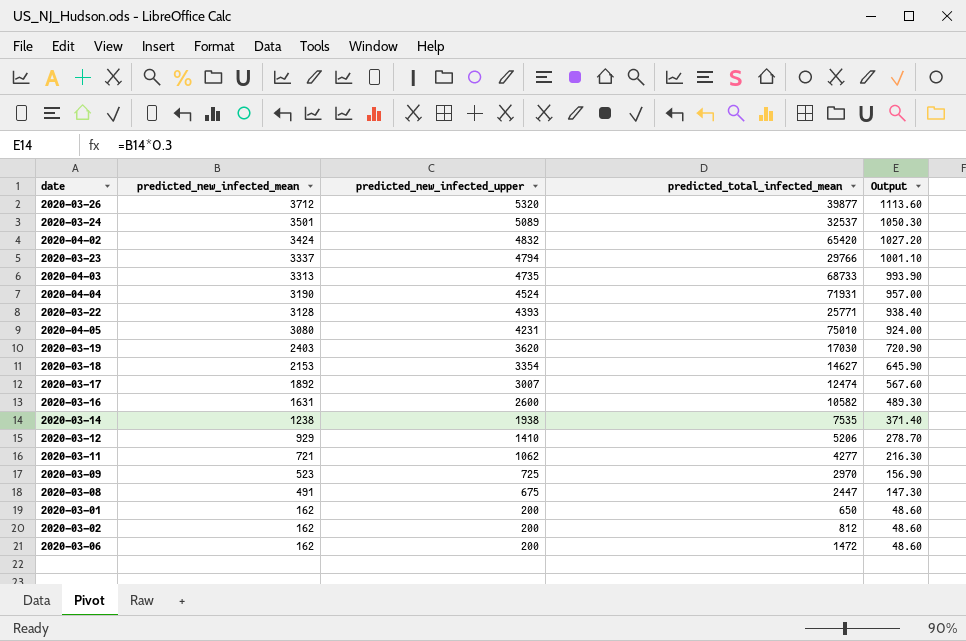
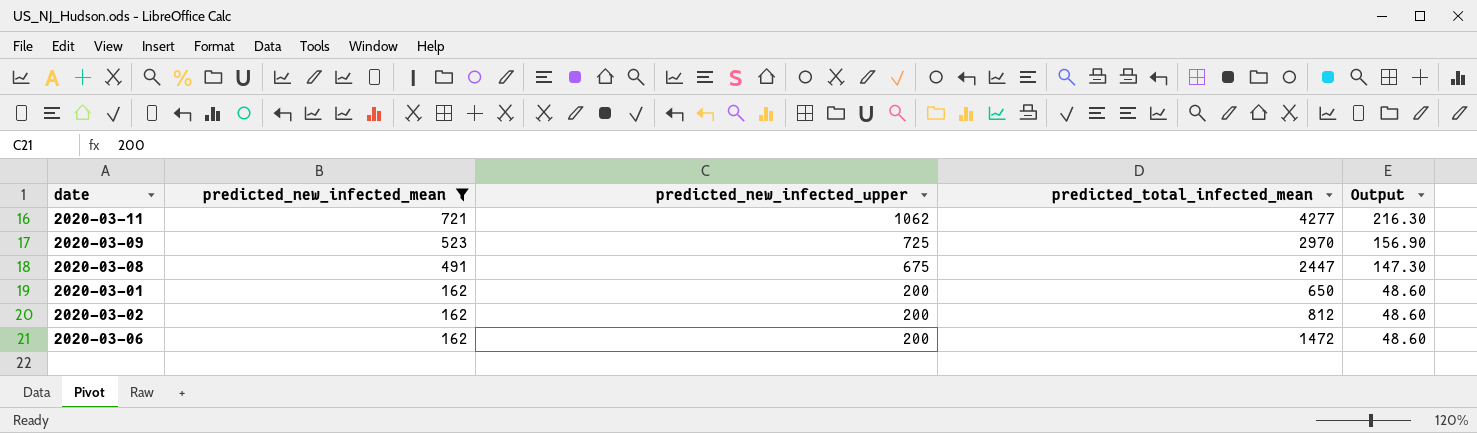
filter: none -> predicted_new_infected_mean <= 721

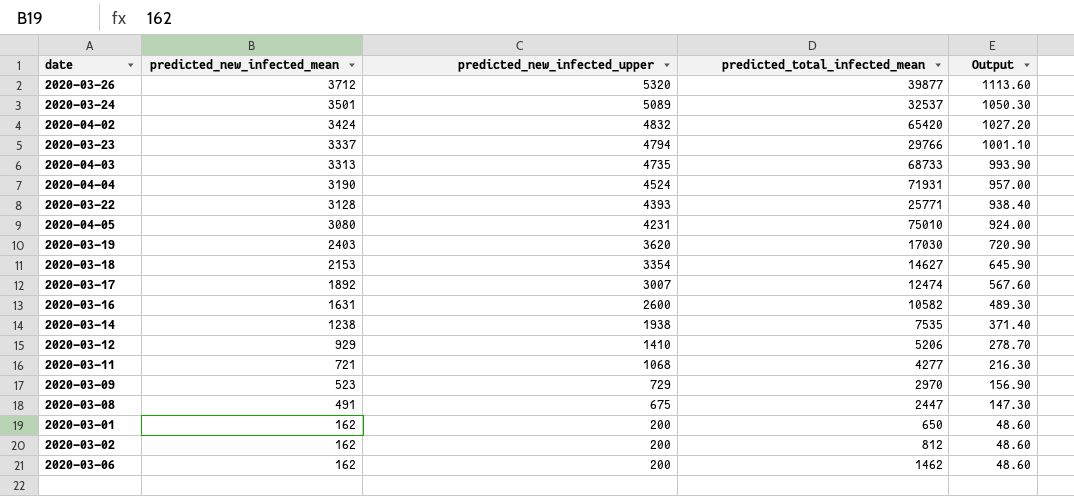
filter: predicted_new_infected_mean <= 721 -> none
2020-03-11 | predicted_new_infected_upper: 1062 -> 1068
2020-03-09 | predicted_new_infected_upper: 725 -> 729
2020-03-06 | predicted_total_infected_mean: 1472 -> 1462

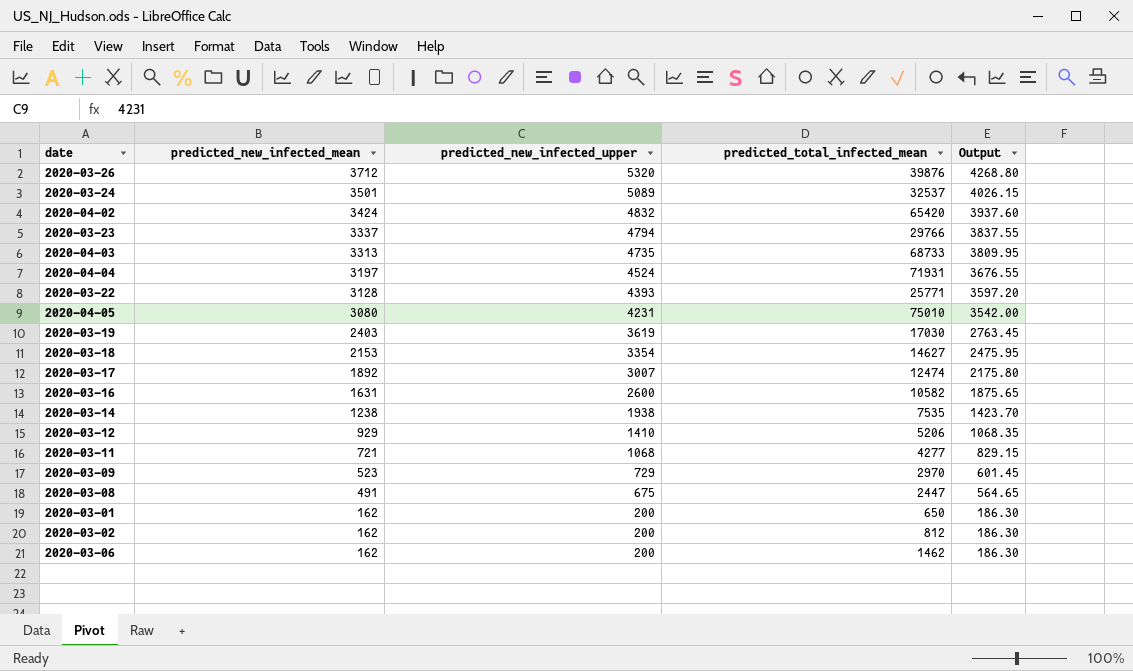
column Output | formula: [predicted_new_infected_mean] * 0.3 -> [predicted_new_infected_mean] * 1.15
2020-03-26 | predicted_total_infected_mean: 39877 -> 39876
2020-04-04 | predicted_new_infected_mean: 3190 -> 3197
2020-03-19 | predicted_new_infected_upper: 3620 -> 3619

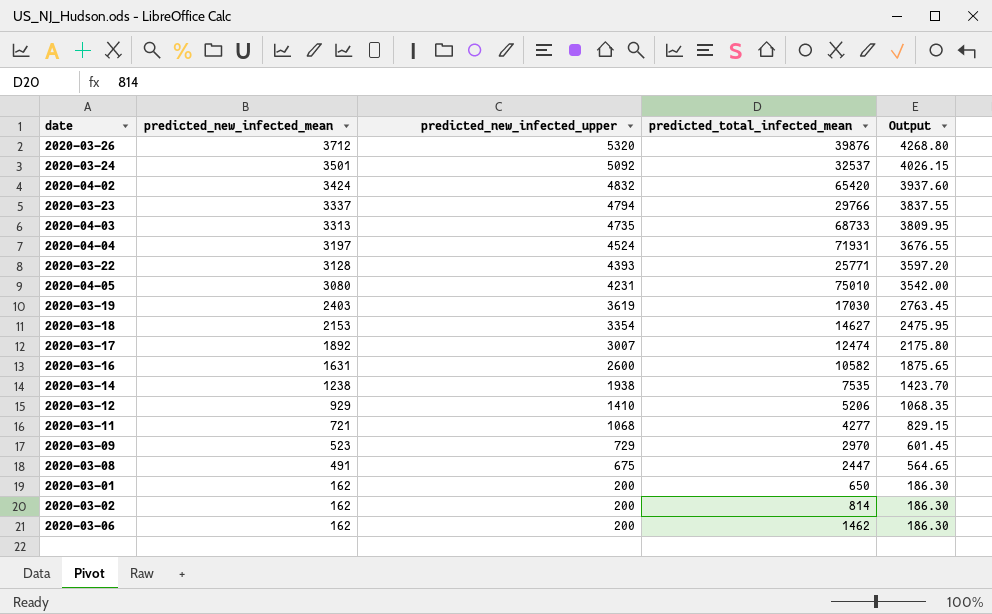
2020-03-24 | predicted_new_infected_upper: 5089 -> 5092
2020-03-02 | predicted_total_infected_mean: 812 -> 814

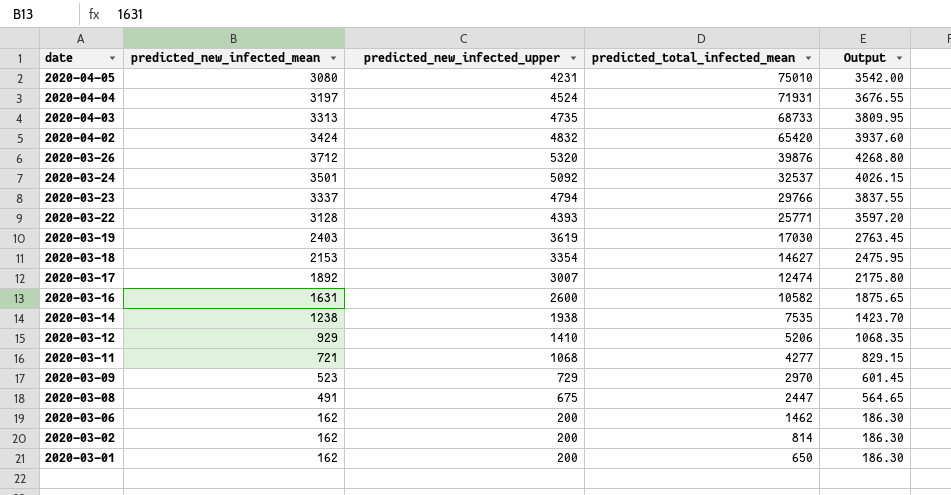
row order: predicted_new_infected_mean descending -> date descending

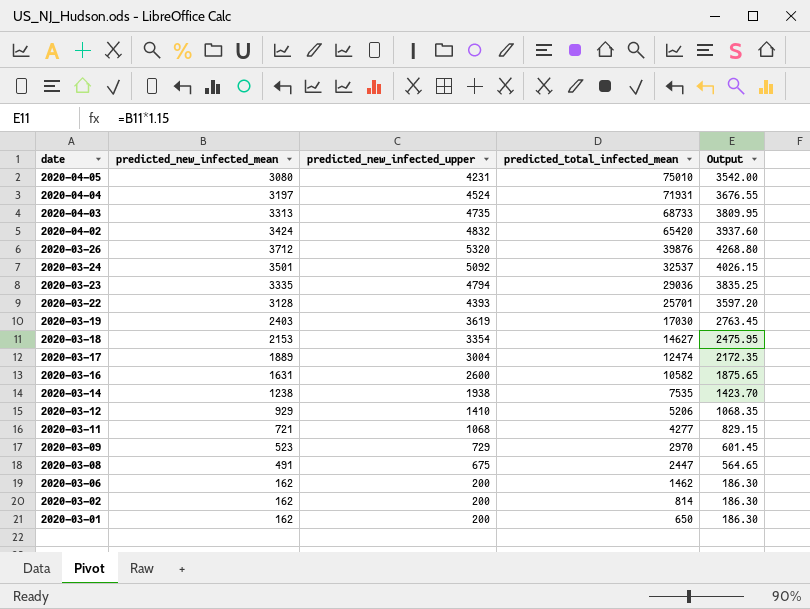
2020-03-23 | predicted_new_infected_mean: 3337 -> 3335
2020-03-23 | predicted_total_infected_mean: 29766 -> 29036
2020-03-23 | Output: 3837.55 -> 3835.25
2020-03-22 | predicted_total_infected_mean: 25771 -> 25701
2020-03-17 | predicted_new_infected_mean: 1892 -> 1889
2020-03-17 | predicted_new_infected_upper: 3007 -> 3004
2020-03-17 | Output: 2175.80 -> 2172.35

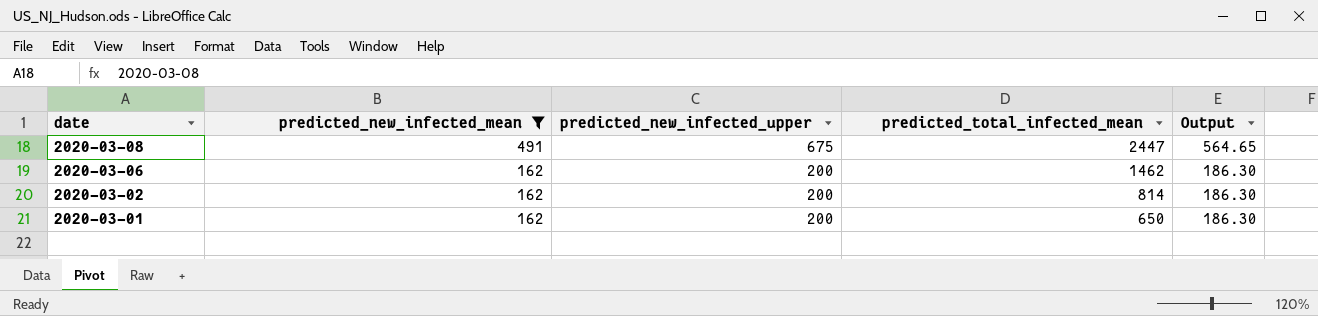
filter: none -> predicted_new_infected_mean <= 491

